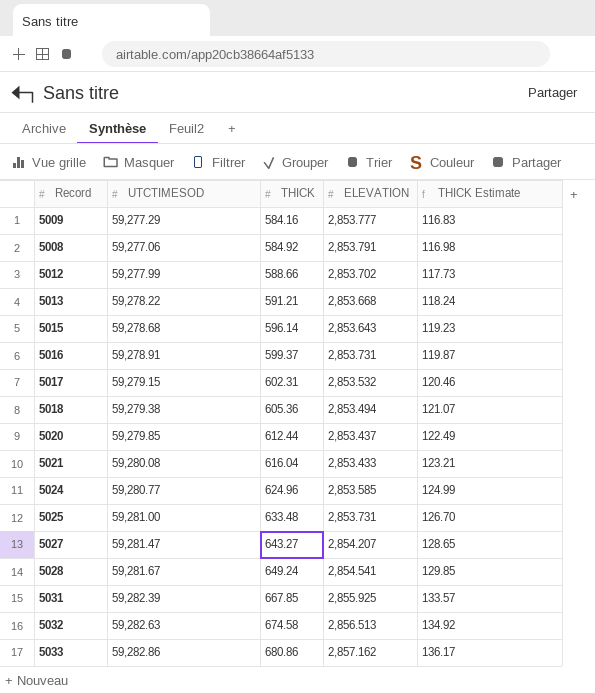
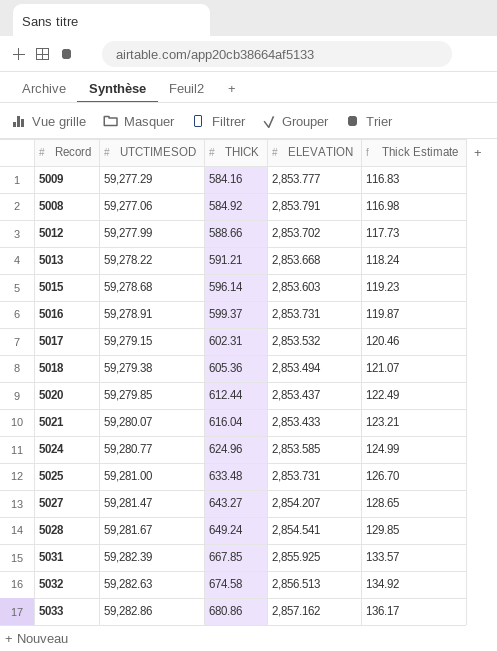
column name: THICK Estimate -> Thick Estimate
5015 | ELEVATION: 2,853.643 -> 2,853.603
5021 | UTCTIMESOD: 59,280.08 -> 59,280.07

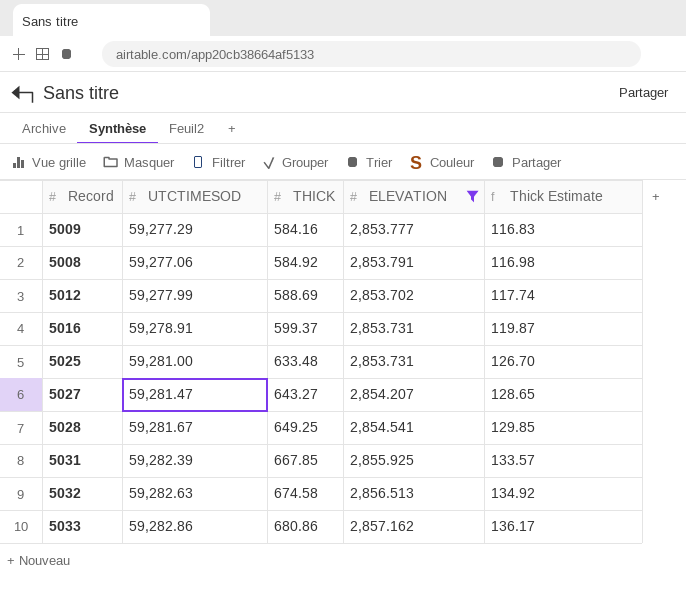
filter: none -> ELEVATION >= 2,853.702
5012 | THICK: 588.66 -> 588.69
5012 | Thick Estimate: 117.73 -> 117.74
5028 | THICK: 649.24 -> 649.25

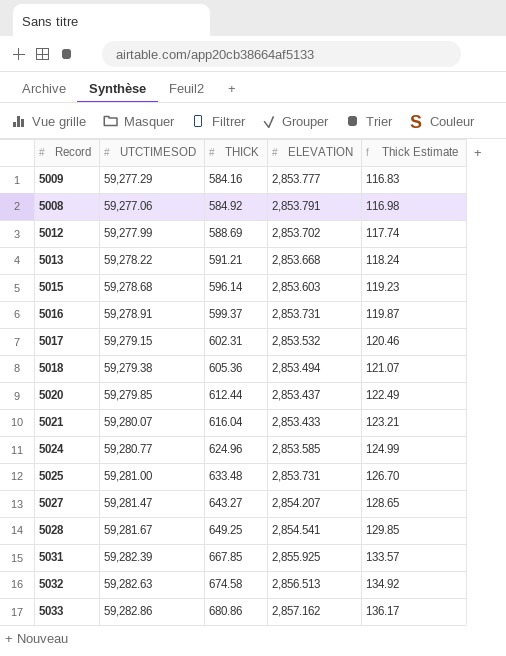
filter: ELEVATION >= 2,853.702 -> none

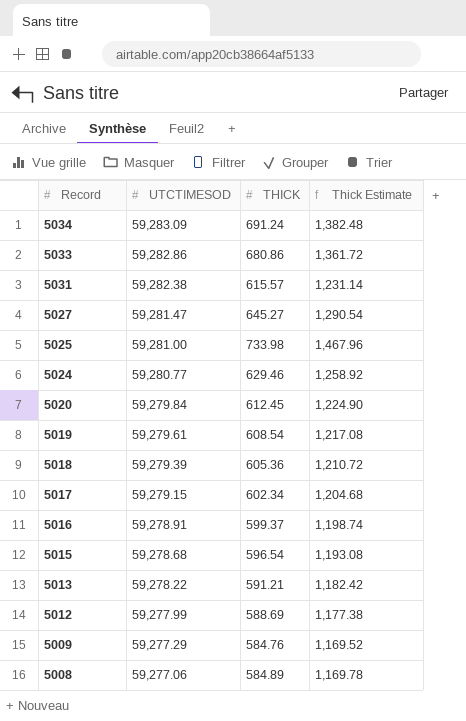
row order: THICK ascending -> Record descending
column ELEVATION | position: 4 -> none
column Thick Estimate | formula: [THICK] * 0.2 -> [THICK] * 2
row 5021: 59,280.07 | 616.04 | 2,853.433 | 123.21 -> none
row 5028: 59,281.67 | 649.25 | 2,854.541 | 129.85 -> none
row 5032: 59,282.63 | 674.58 | 2,856.513 | 134.92 -> none
row 5034: none -> 59,283.09 | 691.24 | 1,382.48
5031 | UTCTIMESOD: 59,282.39 -> 59,282.38
5031 | THICK: 667.85 -> 615.57
5027 | THICK: 643.27 -> 645.27
5025 | THICK: 633.48 -> 733.98
5024 | THICK: 624.96 -> 629.46
5020 | UTCTIMESOD: 59,279.85 -> 59,279.84
5020 | THICK: 612.44 -> 612.45
row 5019: none -> 59,279.61 | 608.54 | 1,217.08
5018 | UTCTIMESOD: 59,279.38 -> 59,279.39
5017 | THICK: 602.31 -> 602.34
5015 | THICK: 596.14 -> 596.54
5009 | THICK: 584.16 -> 584.76
5008 | THICK: 584.92 -> 584.89

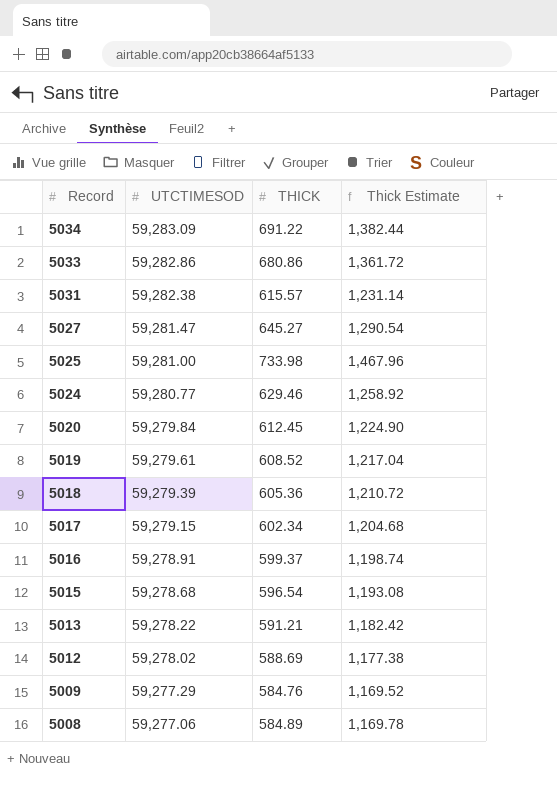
5034 | THICK: 691.24 -> 691.22
5034 | Thick Estimate: 1,382.48 -> 1,382.44
5019 | THICK: 608.54 -> 608.52
5019 | Thick Estimate: 1,217.08 -> 1,217.04
5012 | UTCTIMESOD: 59,277.99 -> 59,278.02

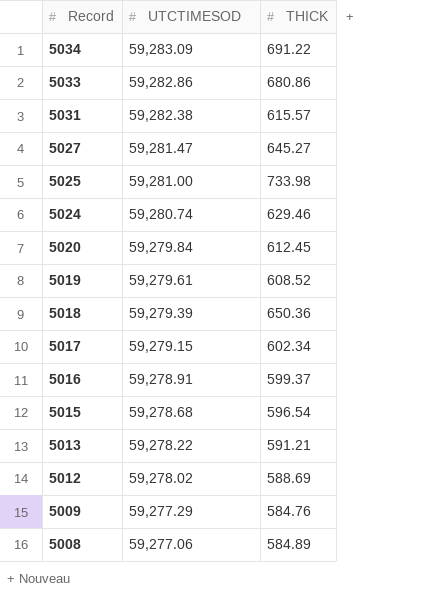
column Thick Estimate | formula: [THICK] * 2 -> none
5024 | UTCTIMESOD: 59,280.77 -> 59,280.74
5018 | THICK: 605.36 -> 650.36

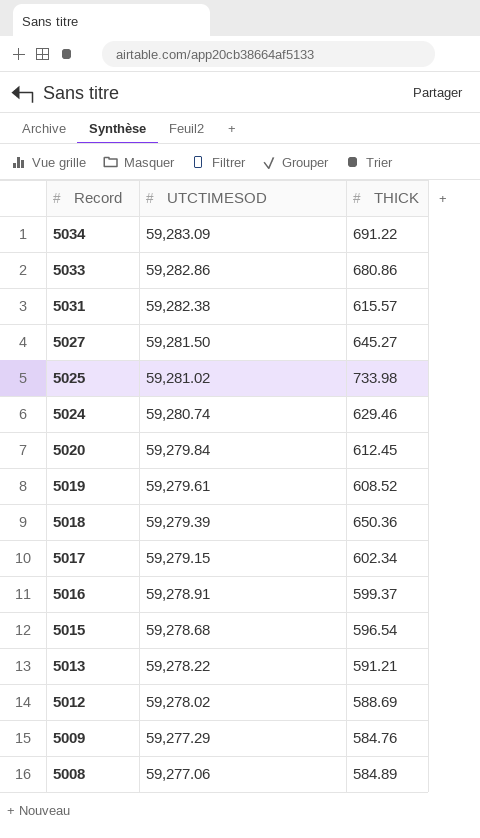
5027 | UTCTIMESOD: 59,281.47 -> 59,281.50
5025 | UTCTIMESOD: 59,281.00 -> 59,281.02

